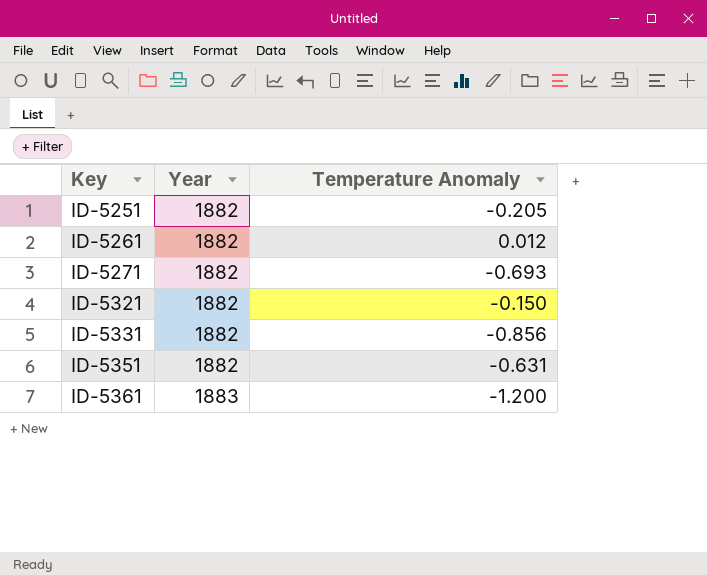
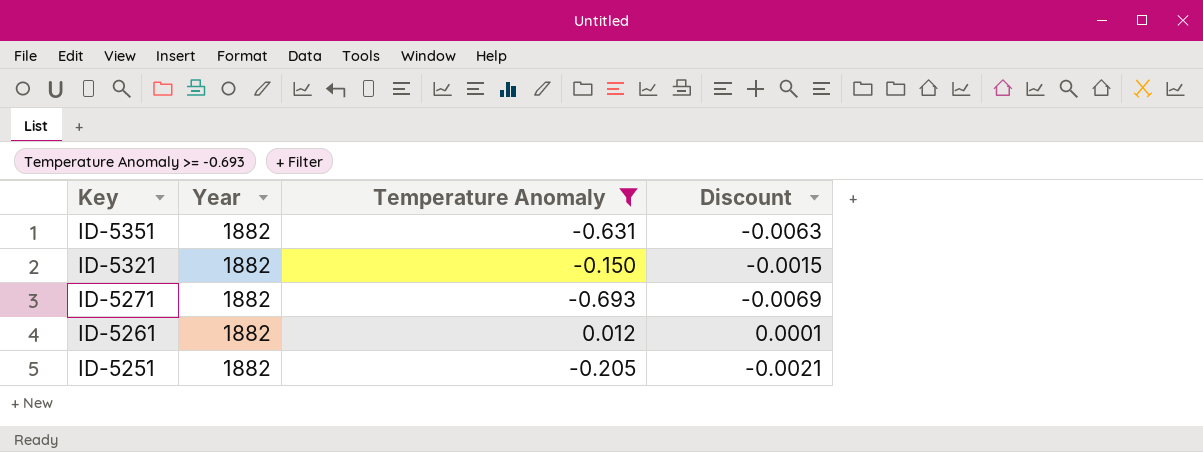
filter: none -> Temperature Anomaly >= -0.693
row order: Key ascending -> Key descending
column Discount | formula: none -> [Temperature Anomaly] * 0.01

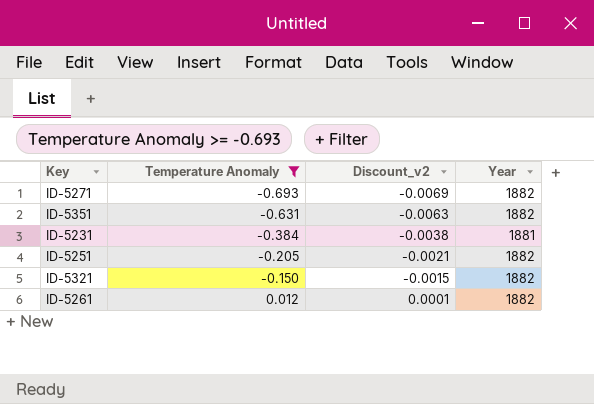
row order: Key descending -> Temperature Anomaly ascending
column name: Discount -> Discount_v2
column Year | position: 2 -> 4
row ID-5231: none -> -0.384 | -0.0038 | 1881

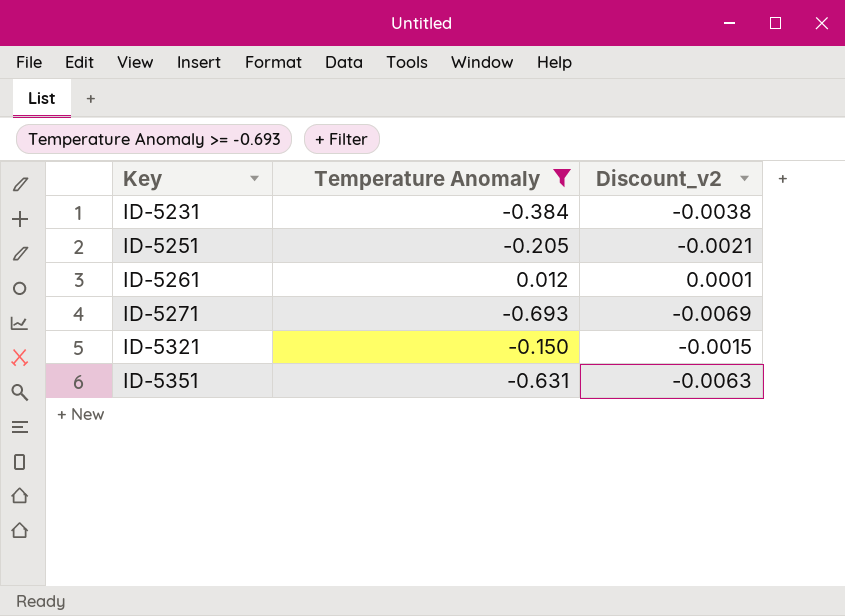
row order: Temperature Anomaly ascending -> Key ascending
column Year | position: 4 -> none

